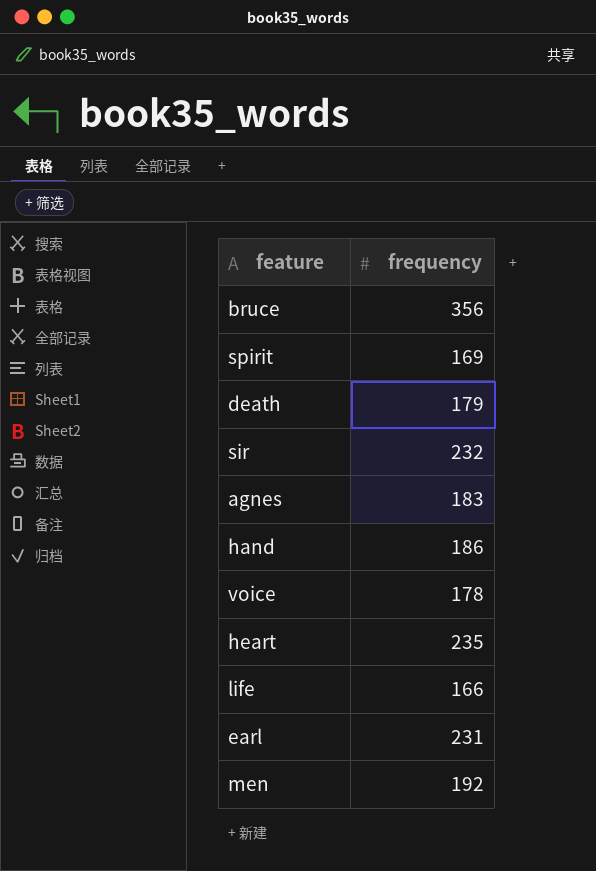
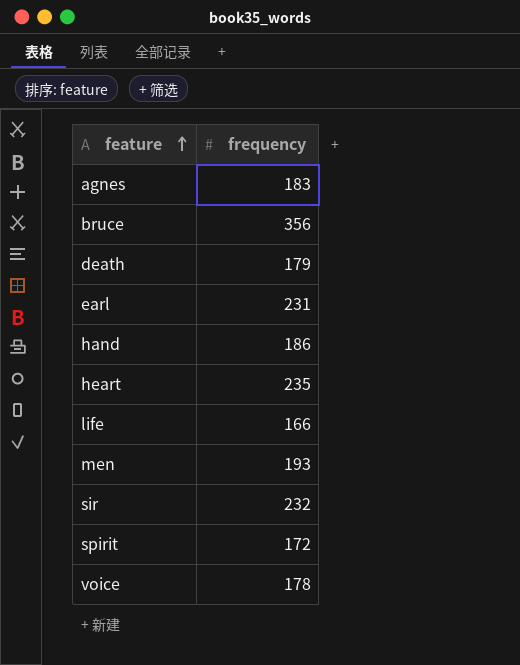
row order: none -> feature ascending
men | frequency: 192 -> 193
spirit | frequency: 169 -> 172

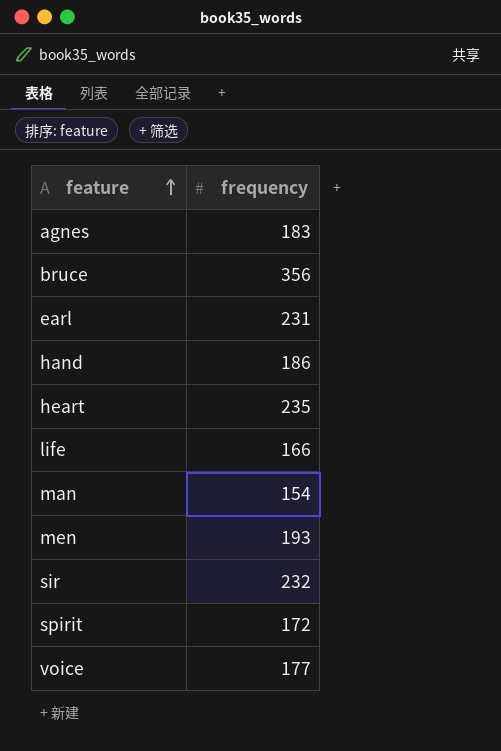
row death: 179 -> none
row man: none -> 154
voice | frequency: 178 -> 177

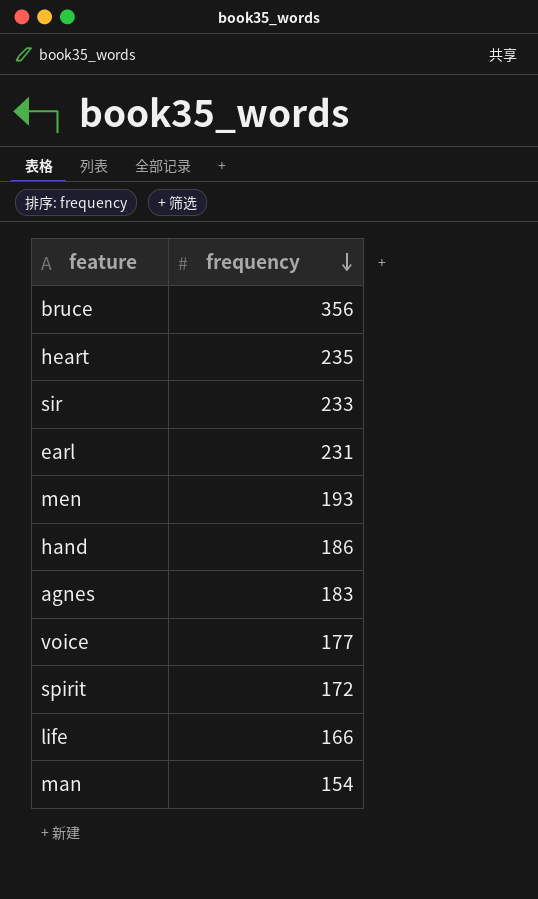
row order: feature ascending -> frequency descending
sir | frequency: 232 -> 233

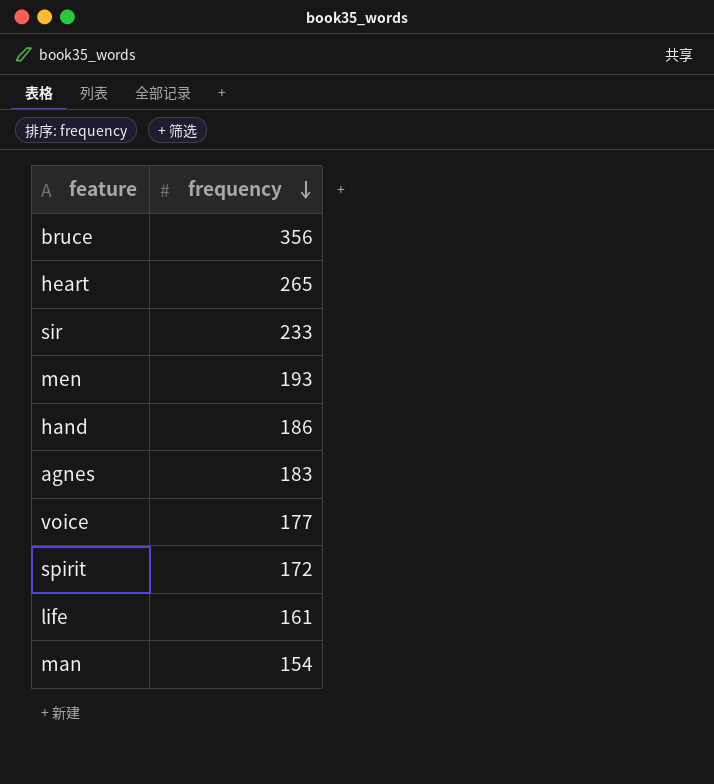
row earl: 231 -> none
heart | frequency: 235 -> 265
life | frequency: 166 -> 161

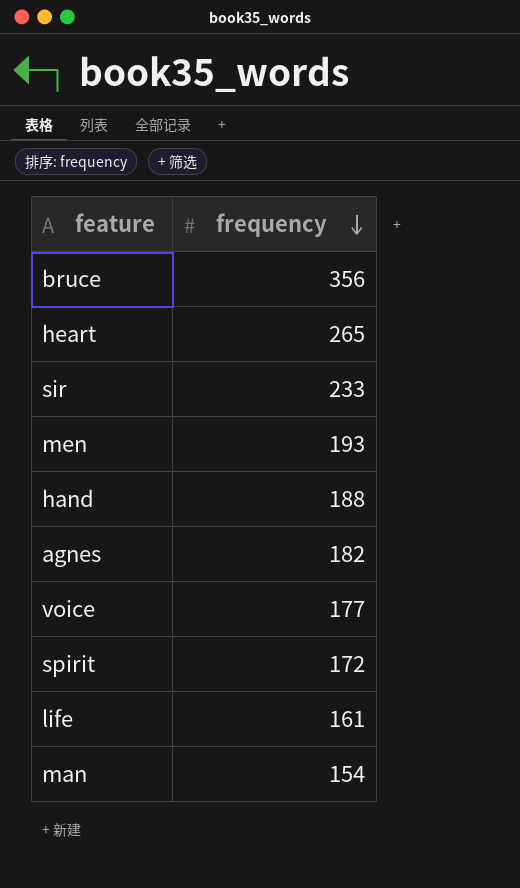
hand | frequency: 186 -> 188
agnes | frequency: 183 -> 182

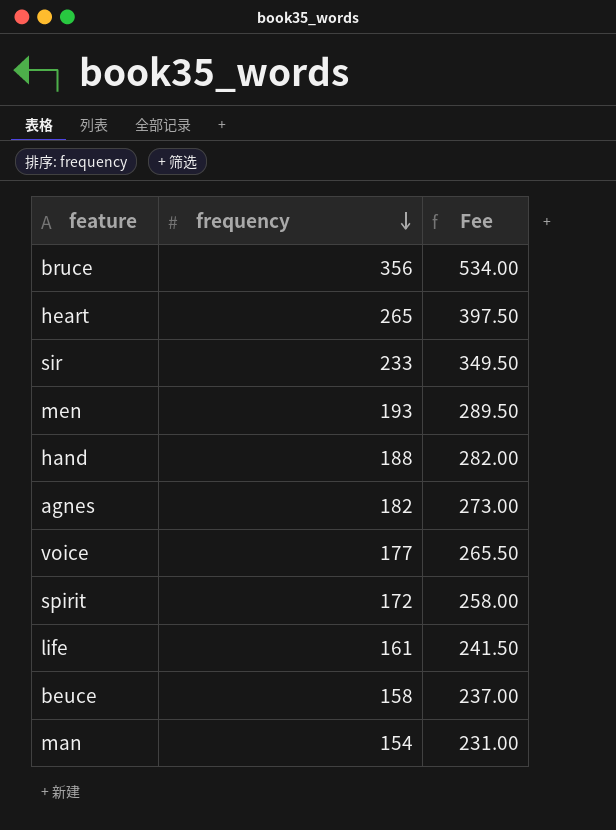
column Fee | formula: none -> [frequency] * 1.5
row beuce: none -> 158 | 237.00

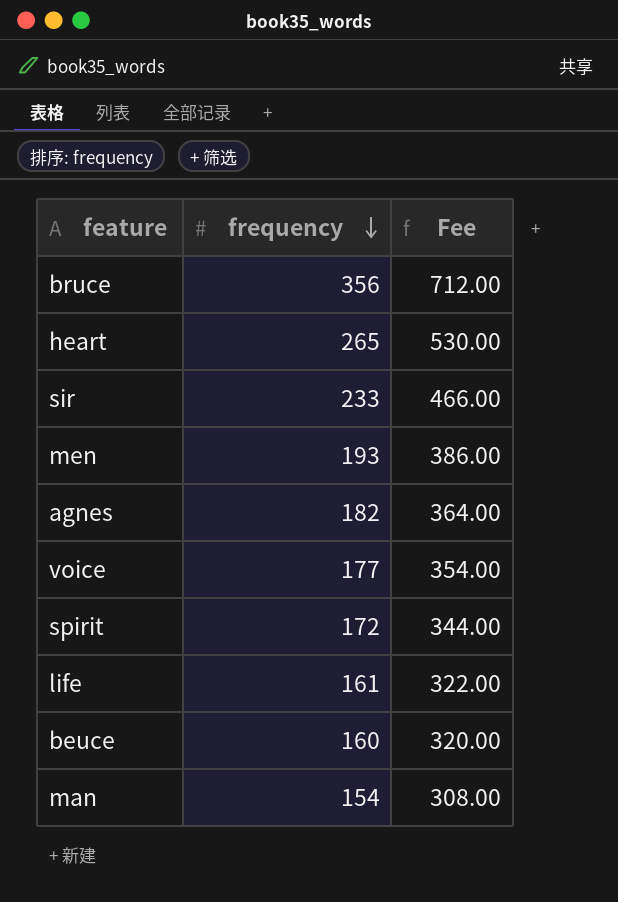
column Fee | formula: [frequency] * 1.5 -> [frequency] * 2
row hand: 188 | 282.00 -> none
beuce | frequency: 158 -> 160

